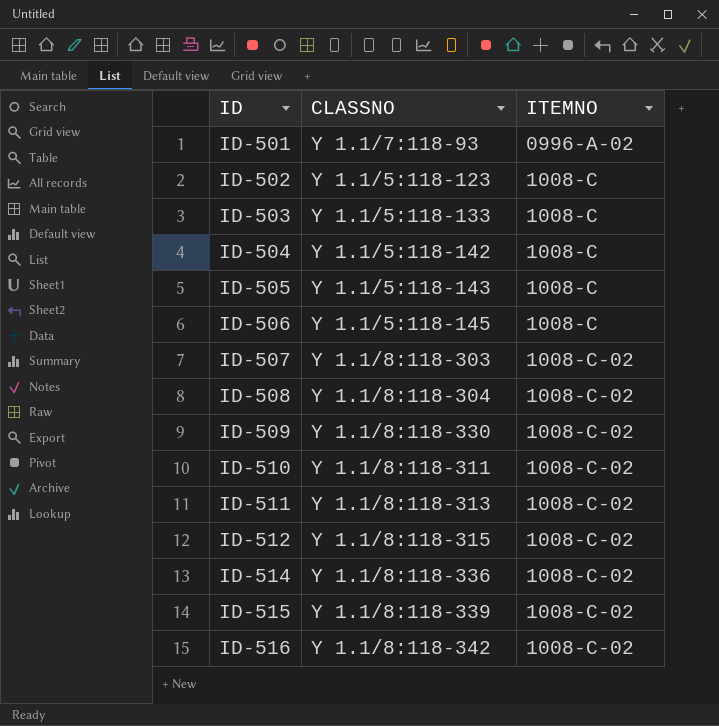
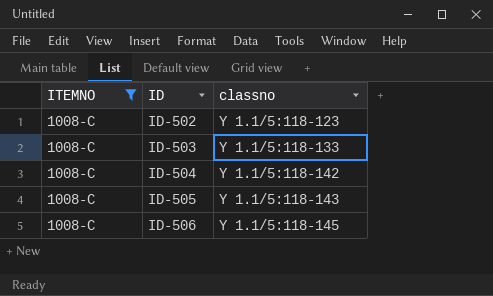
filter: none -> ITEMNO = 1008-C
column ITEMNO | position: 3 -> 1
column name: CLASSNO -> classno

